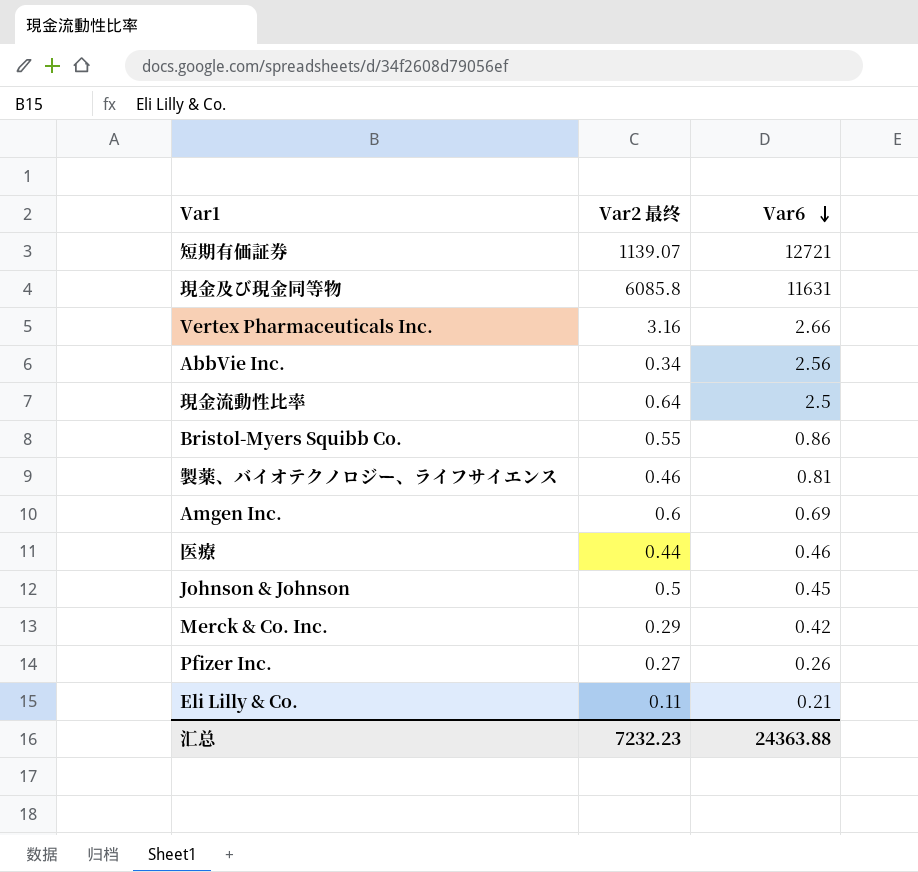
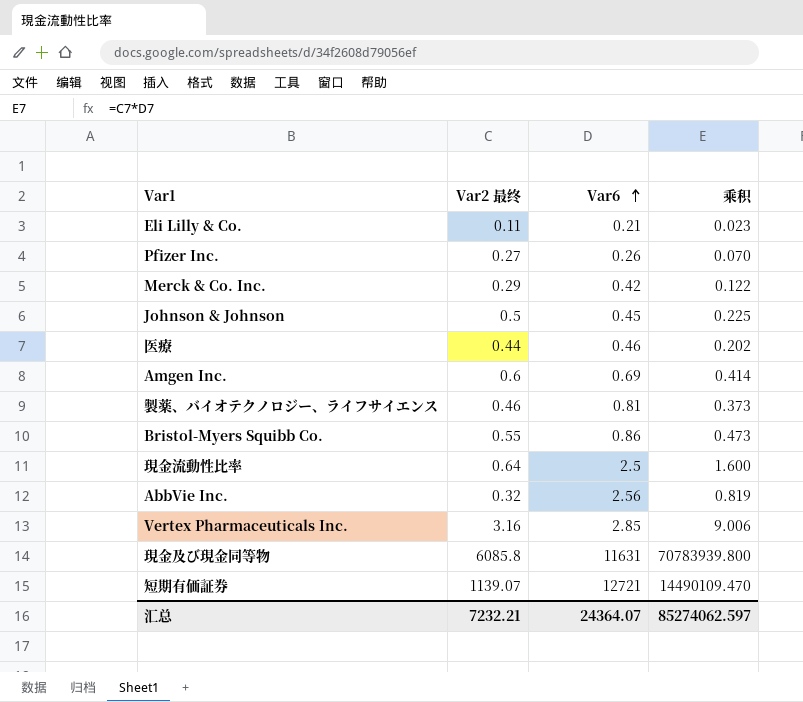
row order: Var6 descending -> Var6 ascending
column 乘积 | formula: none -> [Var2 最终] * [Var6]
AbbVie Inc. | Var2 最终: 0.34 -> 0.32
Vertex Pharmaceuticals Inc. | Var6: 2.66 -> 2.85
汇总 | Var2 最终: 7232.23 -> 7232.21
汇总 | Var6: 24363.88 -> 24364.07

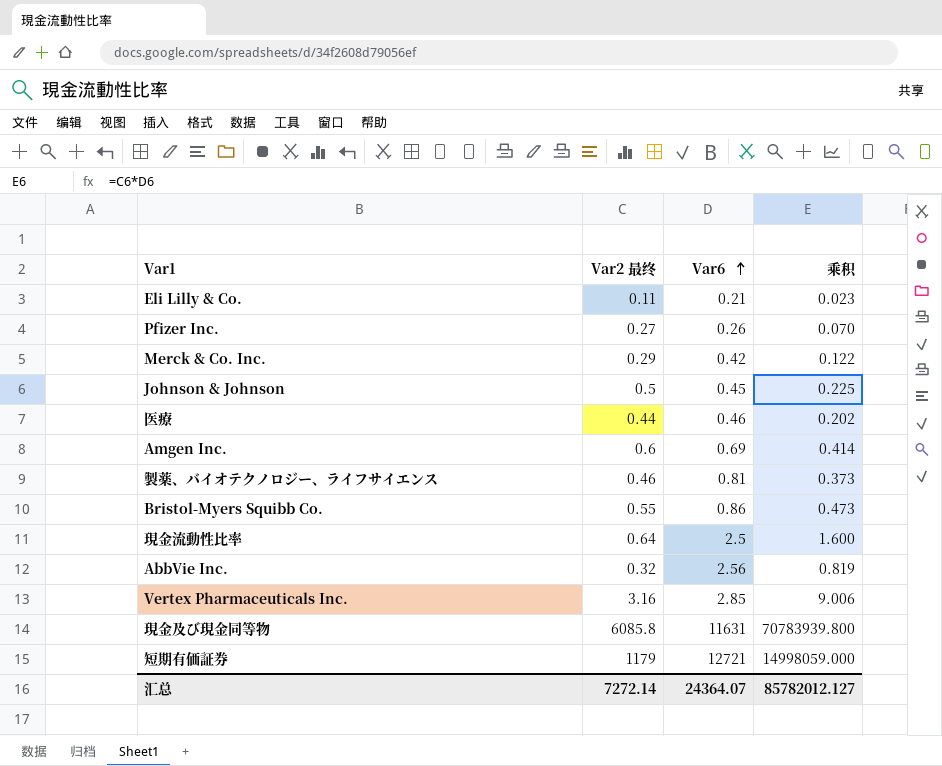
短期有価証券 | Var2 最终: 1139.07 -> 1179
短期有価証券 | 乘积: 14490109.470 -> 14998059.000
汇总 | Var2 最终: 7232.21 -> 7272.14
汇总 | 乘积: 85274062.597 -> 85782012.127

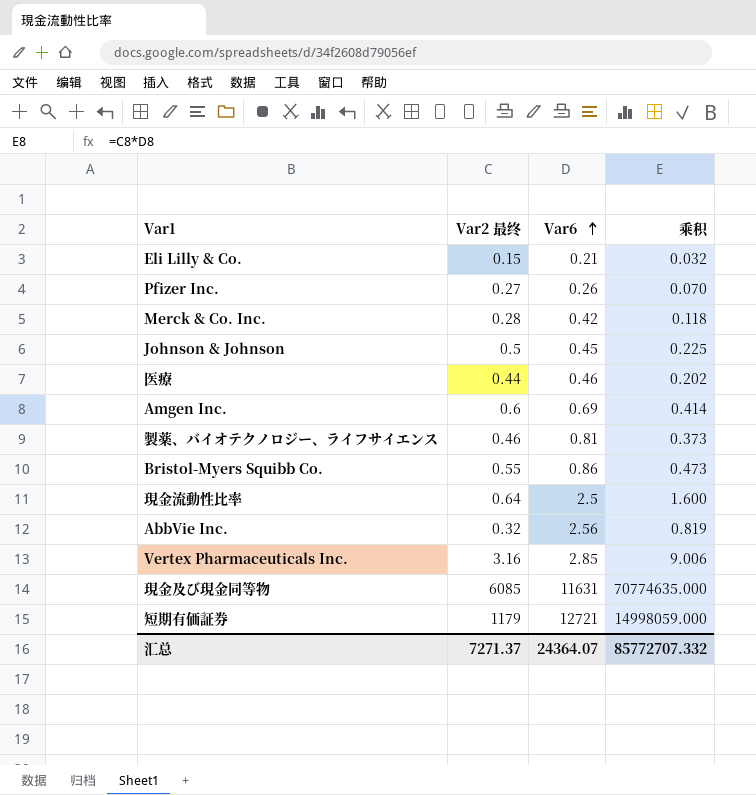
Eli Lilly & Co. | Var2 最终: 0.11 -> 0.15
Eli Lilly & Co. | 乘积: 0.023 -> 0.032
Merck & Co. Inc. | Var2 最终: 0.29 -> 0.28
Merck & Co. Inc. | 乘积: 0.122 -> 0.118
現金及び現金同等物 | Var2 最终: 6085.8 -> 6085
現金及び現金同等物 | 乘积: 70783939.800 -> 70774635.000
汇总 | Var2 最终: 7272.14 -> 7271.37
汇总 | 乘积: 85782012.127 -> 85772707.332

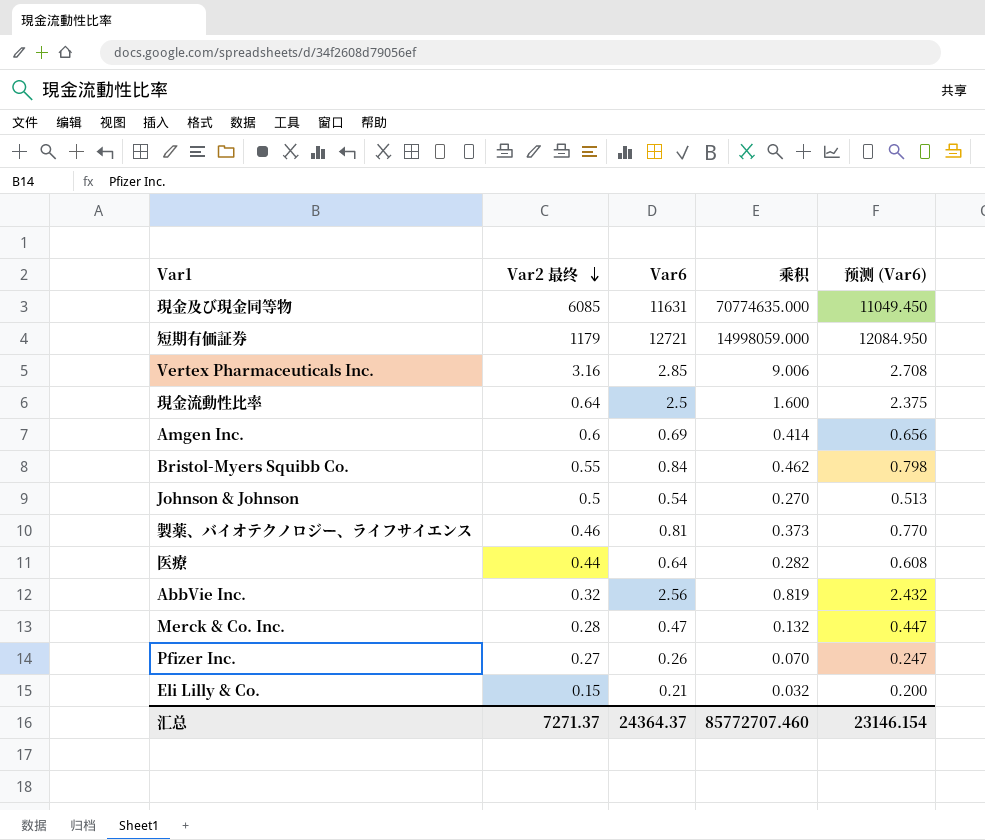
row order: Var6 ascending -> Var2 最终 descending
column 预测 (Var6) | formula: none -> [Var6] * 0.95
Bristol-Myers Squibb Co. | Var6: 0.86 -> 0.84
Bristol-Myers Squibb Co. | 乘积: 0.473 -> 0.462
Johnson & Johnson | Var6: 0.45 -> 0.54
Johnson & Johnson | 乘积: 0.225 -> 0.270
医療 | Var6: 0.46 -> 0.64
医療 | 乘积: 0.202 -> 0.282
Merck & Co. Inc. | Var6: 0.42 -> 0.47
Merck & Co. Inc. | 乘积: 0.118 -> 0.132
汇总 | Var6: 24364.07 -> 24364.37
汇总 | 乘积: 85772707.332 -> 85772707.460

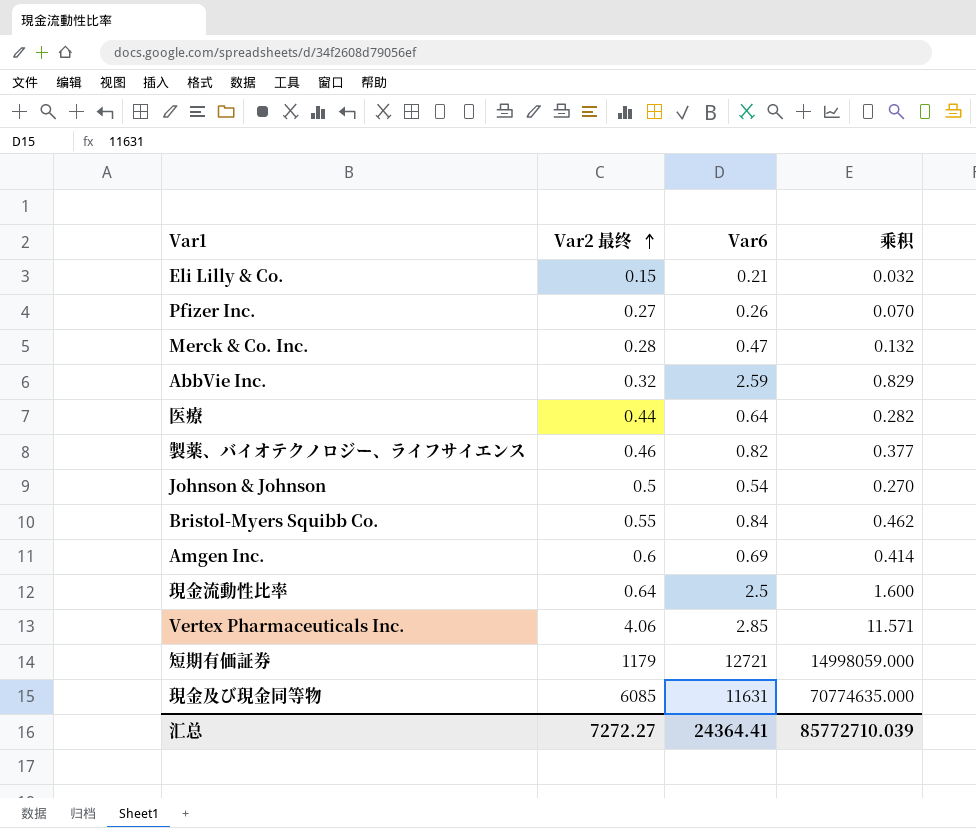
row order: Var2 最终 descending -> Var2 最终 ascending
column 预测 (Var6) | formula: [Var6] * 0.95 -> none
AbbVie Inc. | Var6: 2.56 -> 2.59
AbbVie Inc. | 乘积: 0.819 -> 0.829
製薬、バイオテクノロジー、ライフサイエンス | Var6: 0.81 -> 0.82
製薬、バイオテクノロジー、ライフサイエンス | 乘积: 0.373 -> 0.377
Vertex Pharmaceuticals Inc. | Var2 最终: 3.16 -> 4.06
Vertex Pharmaceuticals Inc. | 乘积: 9.006 -> 11.571
汇总 | Var2 最终: 7271.37 -> 7272.27
汇总 | Var6: 24364.37 -> 24364.41
汇总 | 乘积: 85772707.460 -> 85772710.039

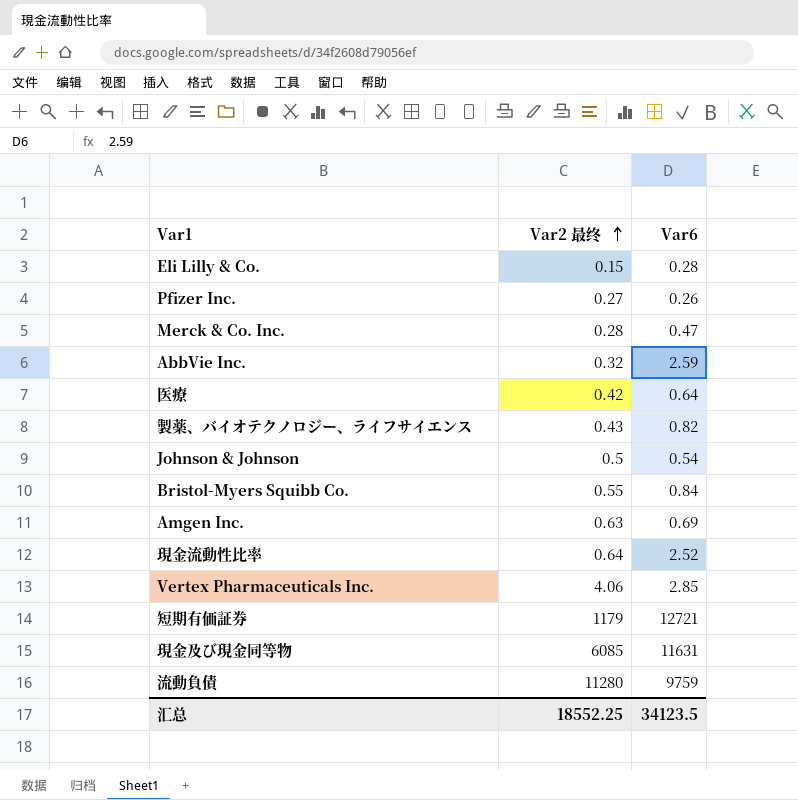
column 乘积 | formula: [Var2 最终] * [Var6] -> none
Eli Lilly & Co. | Var6: 0.21 -> 0.28
医療 | Var2 最终: 0.44 -> 0.42
製薬、バイオテクノロジー、ライフサイエンス | Var2 最终: 0.46 -> 0.43
Amgen Inc. | Var2 最终: 0.6 -> 0.63
現金流動性比率 | Var6: 2.5 -> 2.52
row 流動負債: none -> 11280 | 9759
汇总 | Var2 最终: 7272.27 -> 18552.25
汇总 | Var6: 24364.41 -> 34123.5

